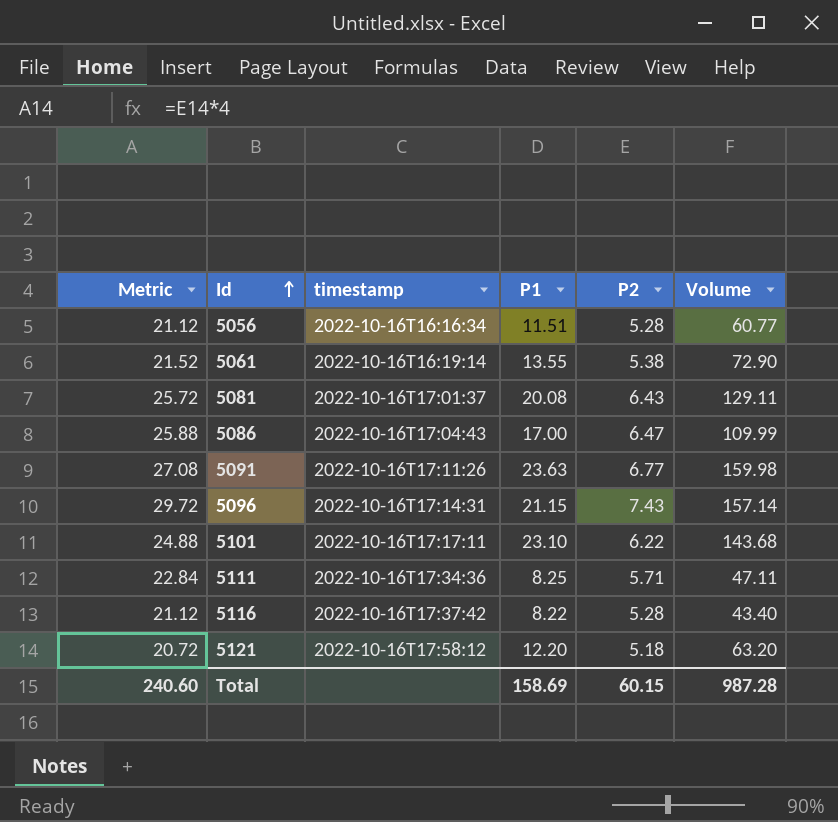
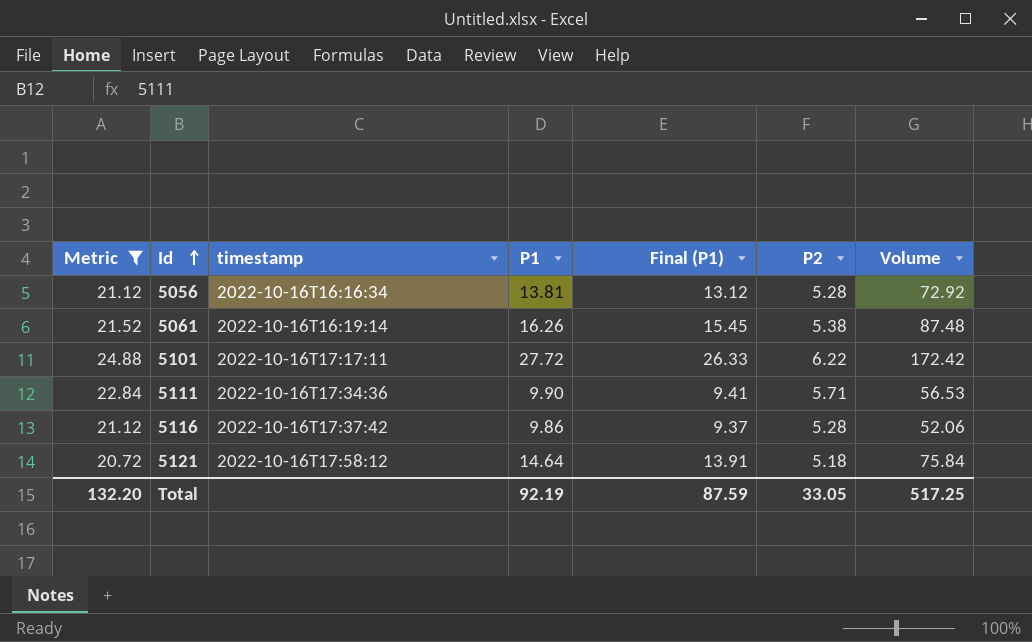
filter: none -> Metric <= 24.88
column Final (P1) | formula: none -> [P1] * 0.95
5056 | P1: 11.51 -> 13.81
5056 | Volume: 60.77 -> 72.92
5061 | P1: 13.55 -> 16.26
5061 | Volume: 72.90 -> 87.48
5101 | P1: 23.10 -> 27.72
5101 | Volume: 143.68 -> 172.42
5111 | P1: 8.25 -> 9.90
5111 | Volume: 47.11 -> 56.53
5116 | P1: 8.22 -> 9.86
5116 | Volume: 43.40 -> 52.06
5121 | P1: 12.20 -> 14.64
5121 | Volume: 63.20 -> 75.84
Total | Metric: 240.60 -> 132.20
Total | P1: 158.69 -> 92.19
Total | P2: 60.15 -> 33.05
Total | Volume: 987.28 -> 517.25

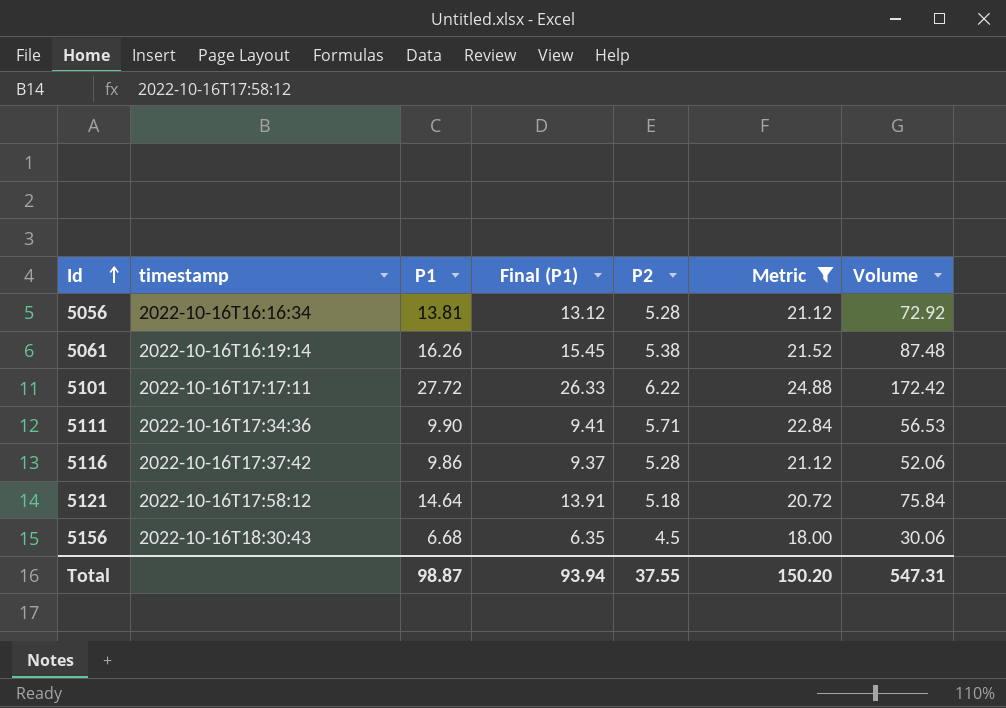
column Metric | position: 1 -> 6
row 5156: none -> 2022-10-16T18:30:43 | 6.68 | 6.35 | 4.5 | 18.00 | 30.06
Total | P1: 92.19 -> 98.87
Total | Final (P1): 87.59 -> 93.94
Total | P2: 33.05 -> 37.55
Total | Metric: 132.20 -> 150.20
Total | Volume: 517.25 -> 547.31

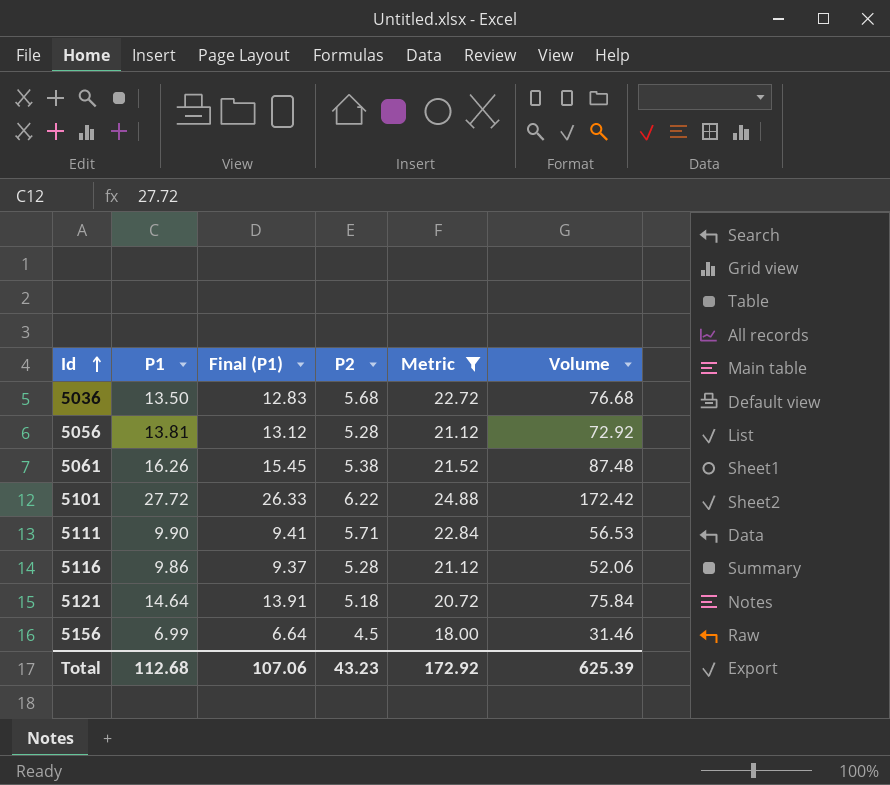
column timestamp | position: 2 -> none
row 5036: none -> 13.50 | 12.83 | 5.68 | 22.72 | 76.68
5156 | P1: 6.68 -> 6.99
5156 | Final (P1): 6.35 -> 6.64
5156 | Volume: 30.06 -> 31.46
Total | P1: 98.87 -> 112.68
Total | Final (P1): 93.94 -> 107.06
Total | P2: 37.55 -> 43.23
Total | Metric: 150.20 -> 172.92
Total | Volume: 547.31 -> 625.39

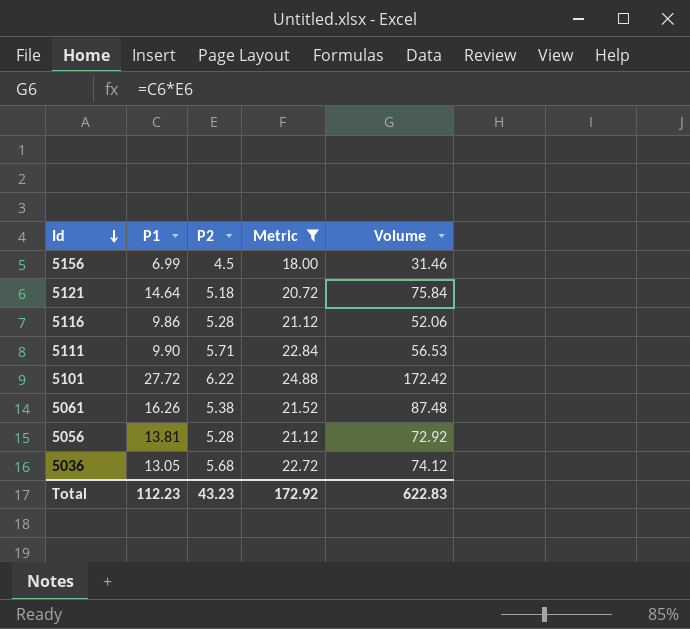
row order: Id ascending -> Id descending
column Final (P1) | formula: [P1] * 0.95 -> none
5036 | P1: 13.50 -> 13.05
5036 | Volume: 76.68 -> 74.12
Total | P1: 112.68 -> 112.23
Total | Volume: 625.39 -> 622.83

